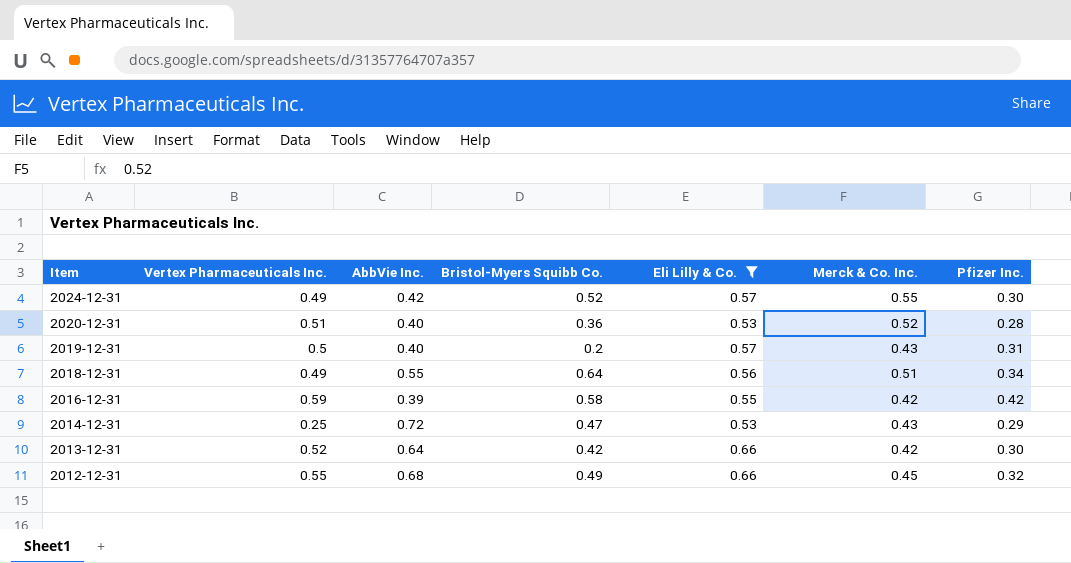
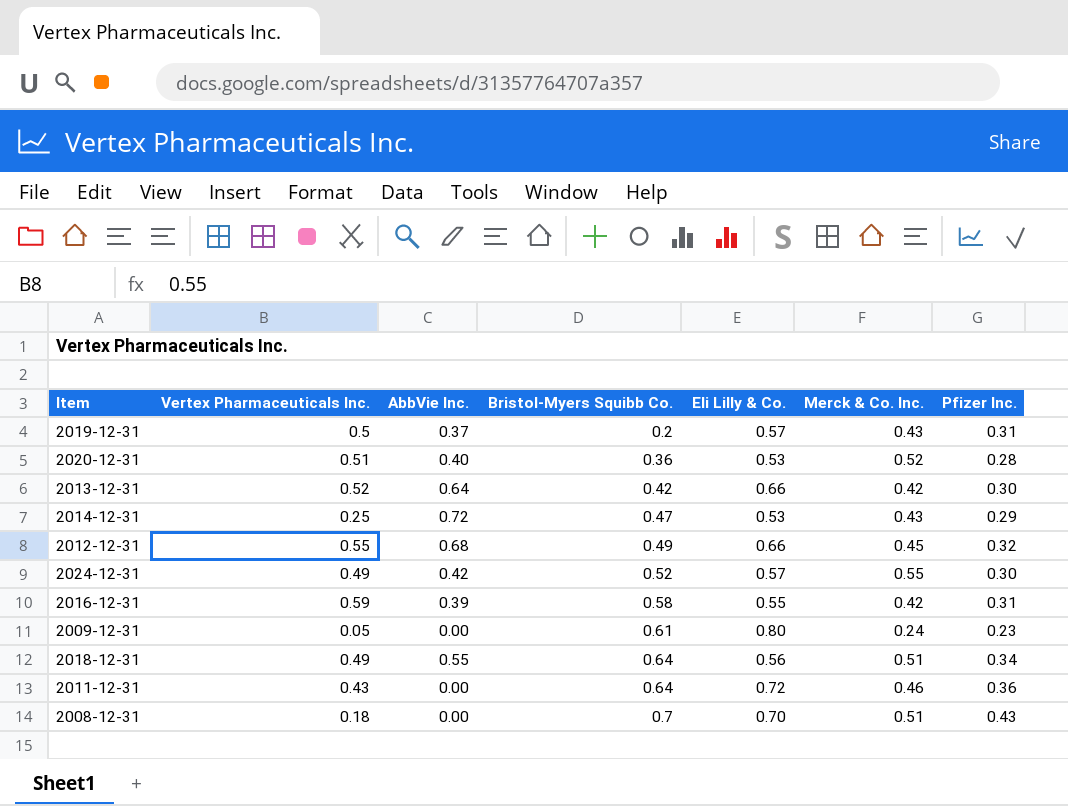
filter: Eli Lilly & Co. <= 0.66 -> none
row order: Item descending -> Bristol-Myers Squibb Co. ascending
2019-12-31 | AbbVie Inc.: 0.40 -> 0.37
2016-12-31 | Pfizer Inc.: 0.42 -> 0.31

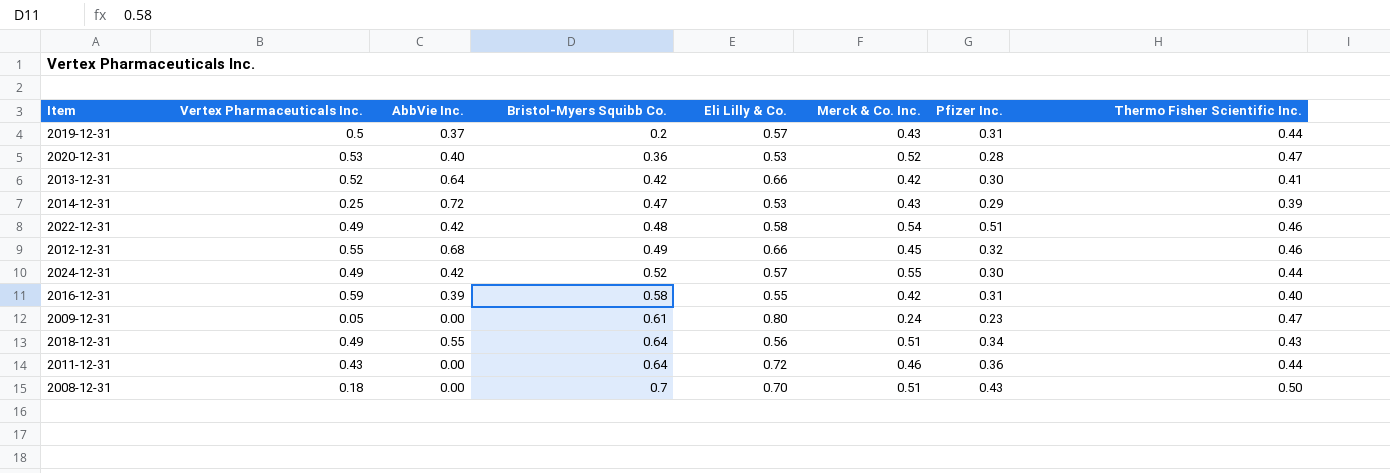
column Thermo Fisher Scientific Inc. | position: none -> 8
2020-12-31 | Vertex Pharmaceuticals Inc.: 0.51 -> 0.53
row 2022-12-31: none -> 0.49 | 0.42 | 0.48 | 0.58 | 0.54 | 0.51 | 0.46

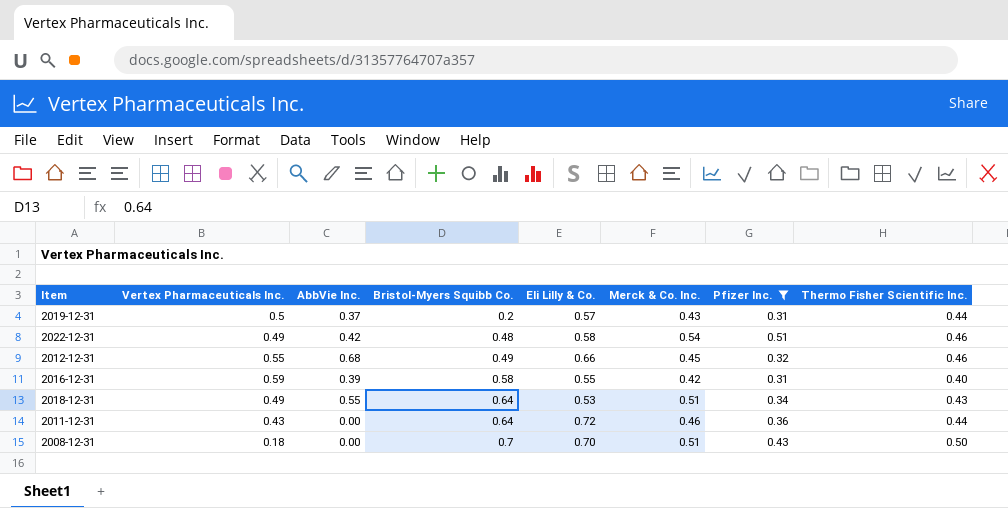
filter: none -> Pfizer Inc. >= 0.31
2018-12-31 | Eli Lilly & Co.: 0.56 -> 0.53

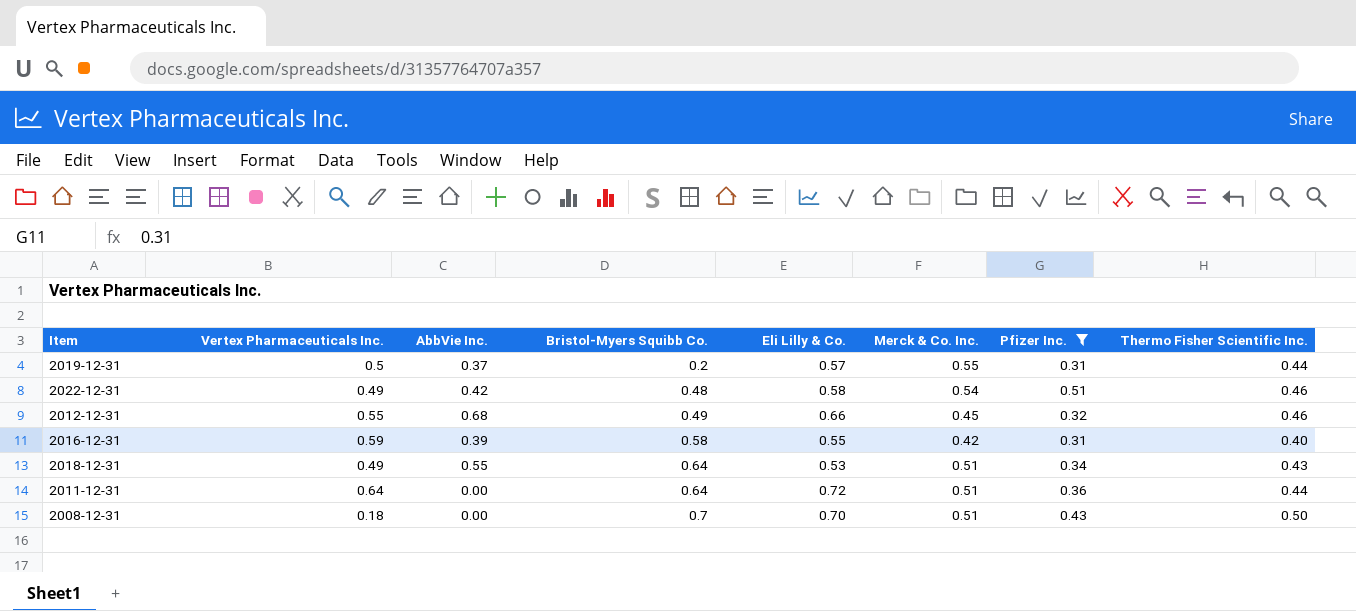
2019-12-31 | Merck & Co. Inc.: 0.43 -> 0.55
2011-12-31 | Vertex Pharmaceuticals Inc.: 0.43 -> 0.64
2011-12-31 | Merck & Co. Inc.: 0.46 -> 0.51

